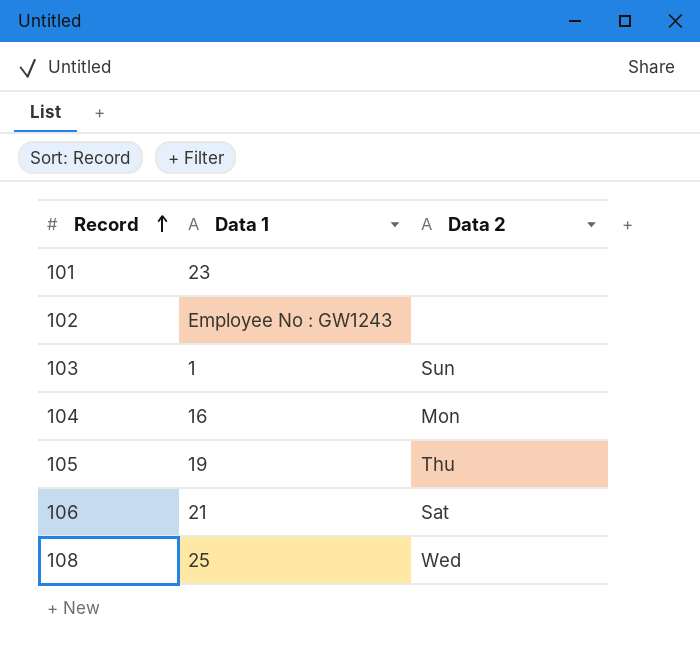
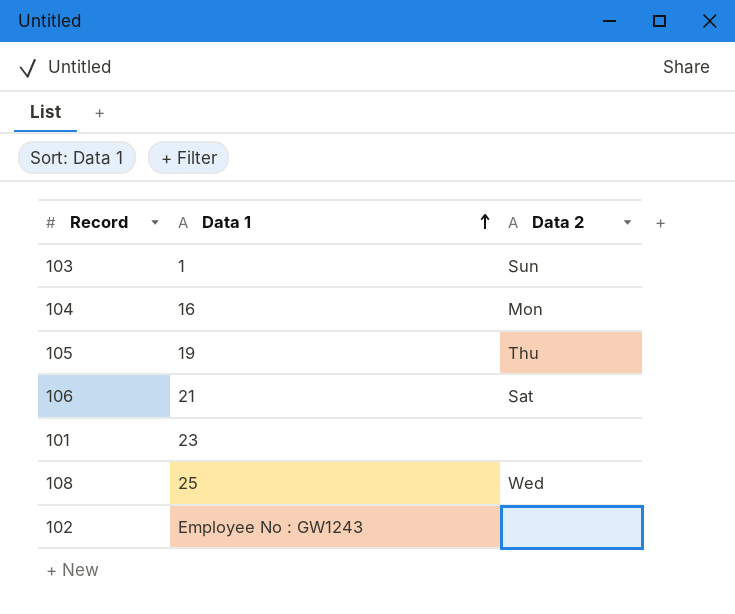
row order: Record ascending -> Data 1 ascending

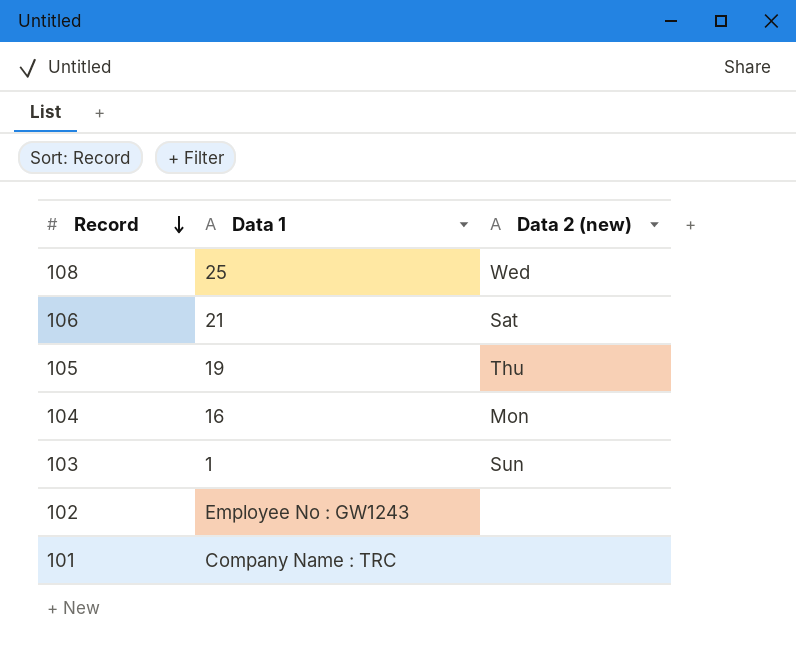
row order: Data 1 ascending -> Record descending
column name: Data 2 -> Data 2 (new)
101 | Data 1: 23 -> Company Name : TRC

